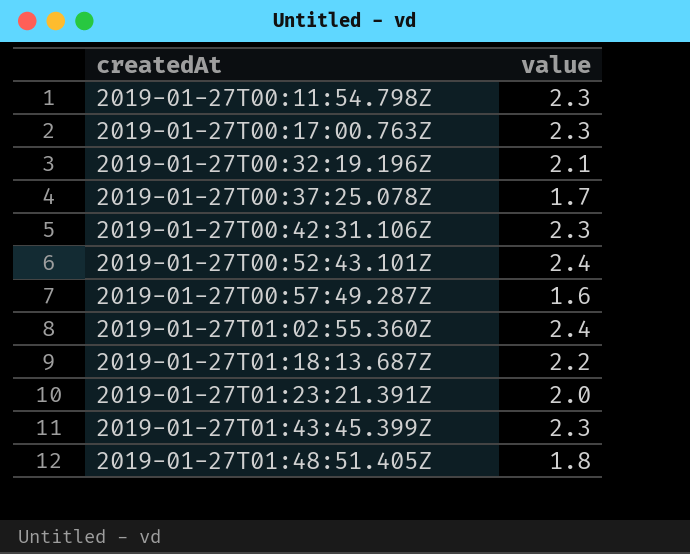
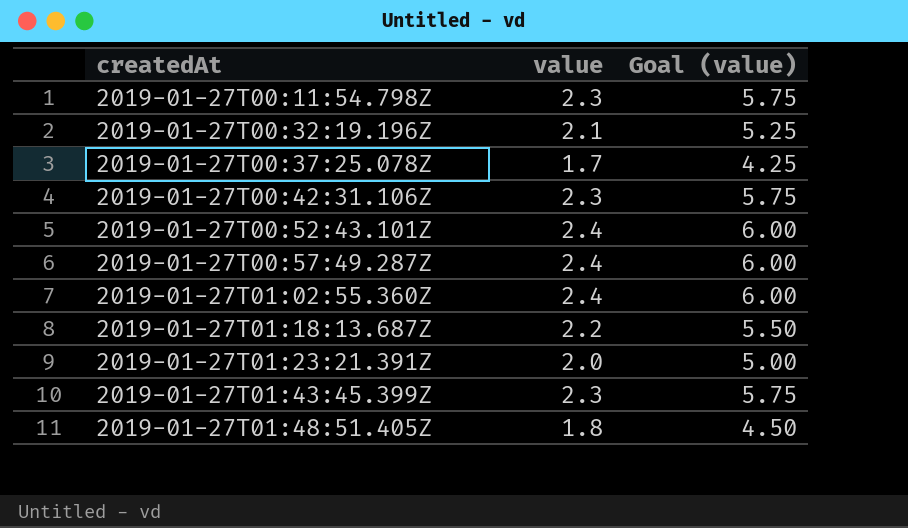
column Goal (value) | formula: none -> [value] * 2.5
row 2019-01-27T00:17:00.763Z: 2.3 -> none
2019-01-27T00:57:49.287Z | value: 1.6 -> 2.4

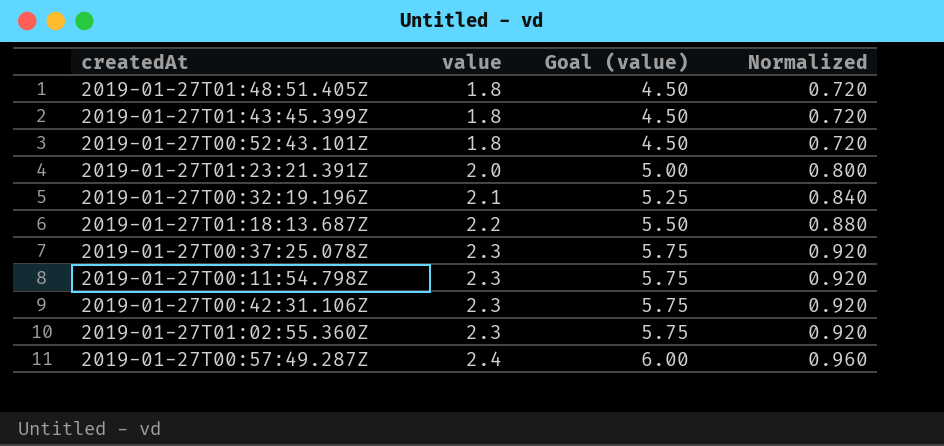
row order: createdAt ascending -> value ascending
column Normalized | formula: none -> [value] * 0.4
2019-01-27T01:43:45.399Z | value: 2.3 -> 1.8
2019-01-27T01:43:45.399Z | Goal (value): 5.75 -> 4.50
2019-01-27T00:52:43.101Z | value: 2.4 -> 1.8
2019-01-27T00:52:43.101Z | Goal (value): 6.00 -> 4.50
2019-01-27T00:37:25.078Z | value: 1.7 -> 2.3
2019-01-27T00:37:25.078Z | Goal (value): 4.25 -> 5.75
2019-01-27T01:02:55.360Z | value: 2.4 -> 2.3
2019-01-27T01:02:55.360Z | Goal (value): 6.00 -> 5.75

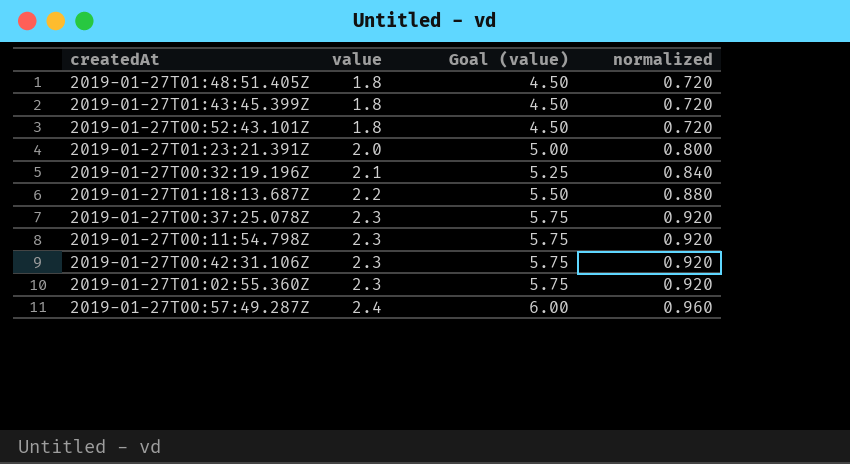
column name: Normalized -> normalized

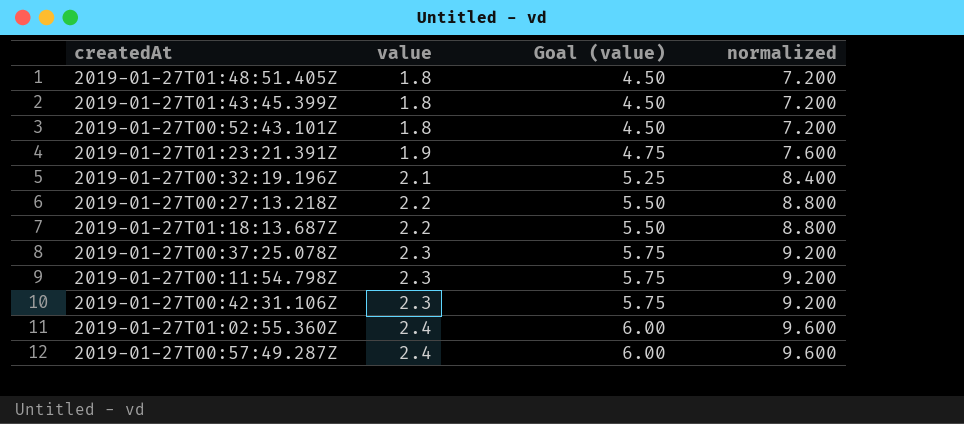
column normalized | formula: [value] * 0.4 -> [value] * 4
2019-01-27T01:23:21.391Z | value: 2.0 -> 1.9
2019-01-27T01:23:21.391Z | Goal (value): 5.00 -> 4.75
row 2019-01-27T00:27:13.218Z: none -> 2.2 | 5.50 | 8.800
2019-01-27T01:02:55.360Z | value: 2.3 -> 2.4
2019-01-27T01:02:55.360Z | Goal (value): 5.75 -> 6.00

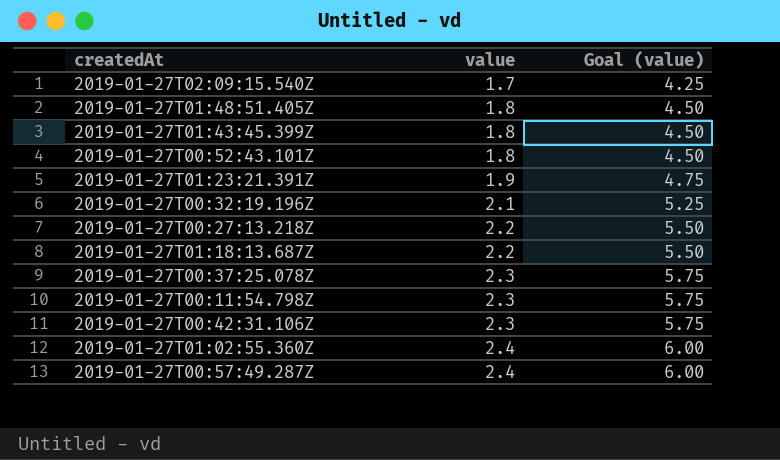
column normalized | formula: [value] * 4 -> none
row 2019-01-27T02:09:15.540Z: none -> 1.7 | 4.25

